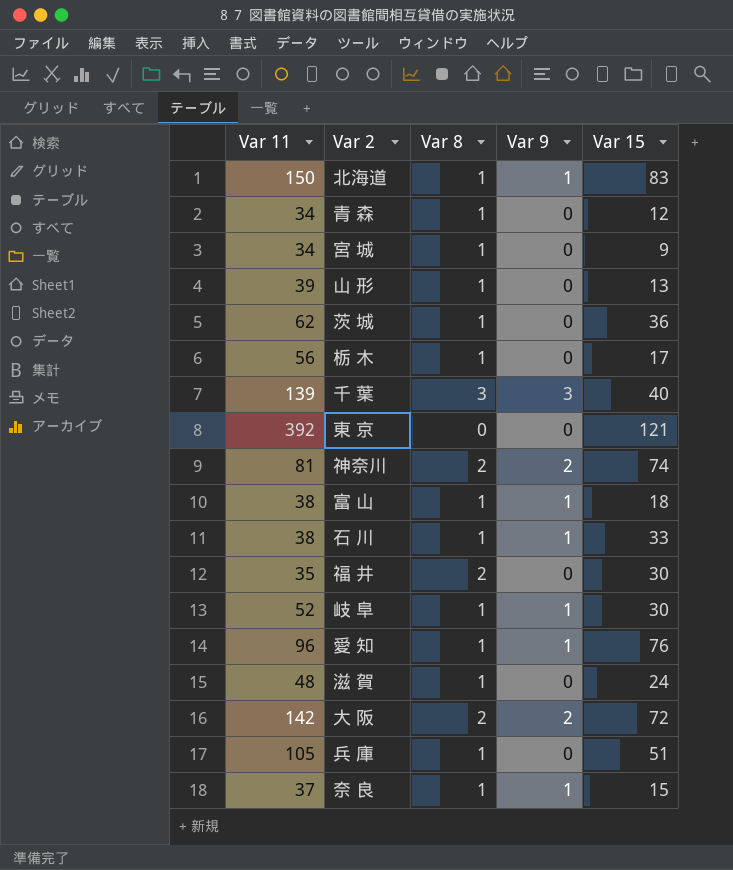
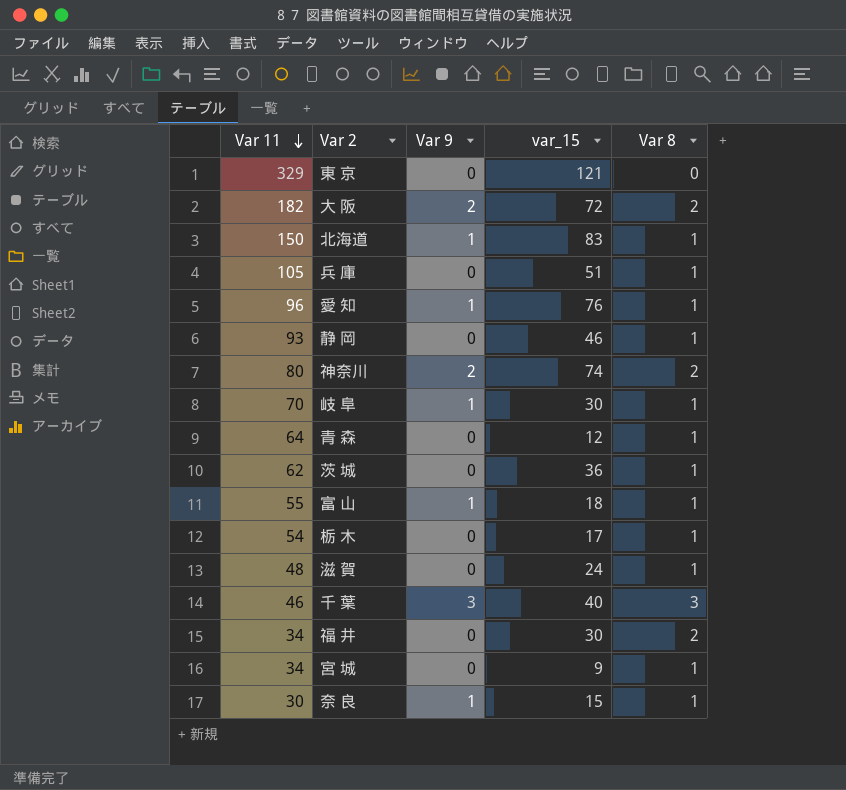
row order: none -> Var 11 descending
column name: Var 15 -> var_15
column Var 8 | position: 3 -> 5
row 山 形: 39 | 1 | 0 | 13 -> none
row 石 川: 38 | 1 | 1 | 33 -> none
東 京 | Var 11: 392 -> 329
大 阪 | Var 11: 142 -> 182
row 静 岡: none -> 93 | 0 | 46 | 1
神奈川 | Var 11: 81 -> 80
岐 阜 | Var 11: 52 -> 70
青 森 | Var 11: 34 -> 64
富 山 | Var 11: 38 -> 55
栃 木 | Var 11: 56 -> 54
千 葉 | Var 11: 139 -> 46
福 井 | Var 11: 35 -> 34
奈 良 | Var 11: 37 -> 30

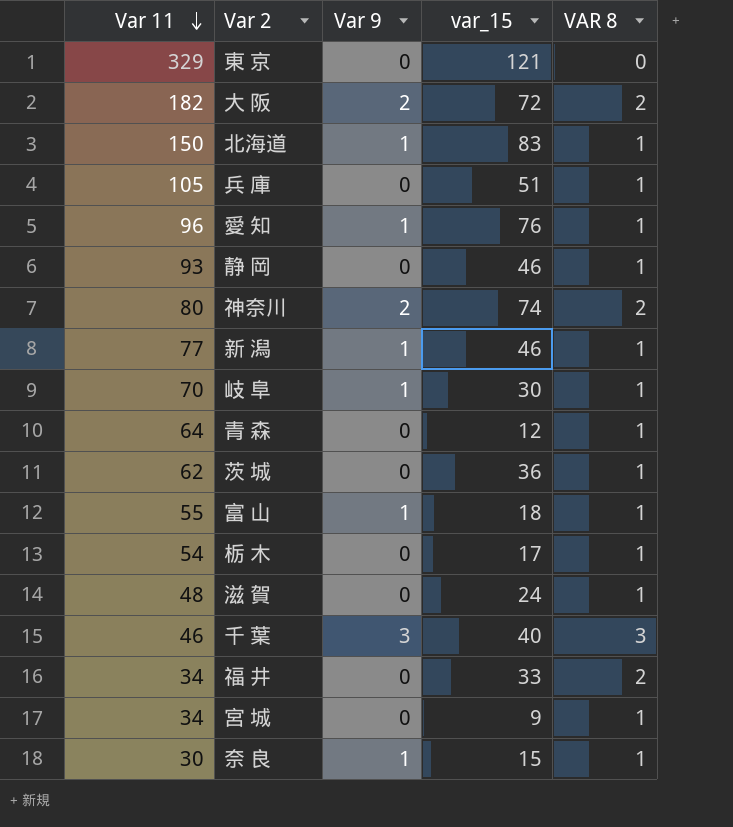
column name: Var 8 -> VAR 8
row 新 潟: none -> 77 | 1 | 46 | 1
福 井 | var_15: 30 -> 33

